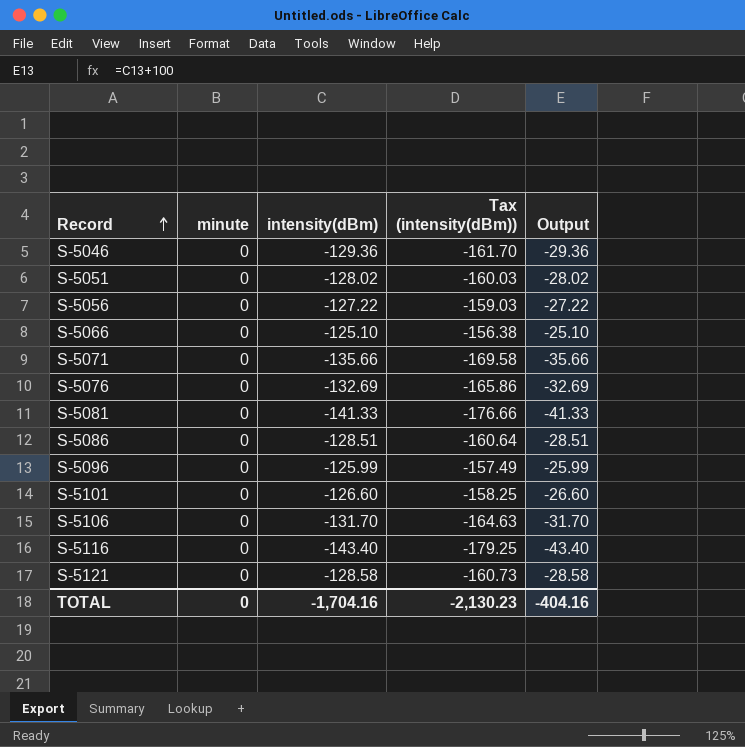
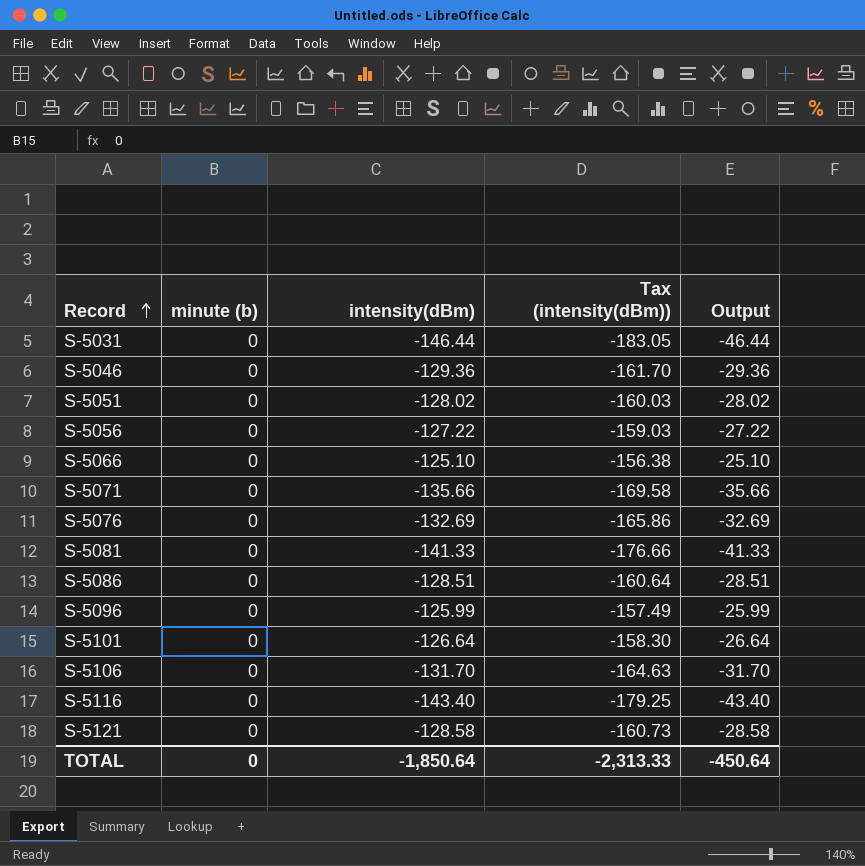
column name: minute -> minute (b)
row S-5031: none -> 0 | -146.44 | -183.05 | -46.44
S-5101 | intensity(dBm): -126.60 -> -126.64
S-5101 | Tax (intensity(dBm)): -158.25 -> -158.30
S-5101 | Output: -26.60 -> -26.64
TOTAL | intensity(dBm): -1,704.16 -> -1,850.64
TOTAL | Tax (intensity(dBm)): -2,130.23 -> -2,313.33
TOTAL | Output: -404.16 -> -450.64

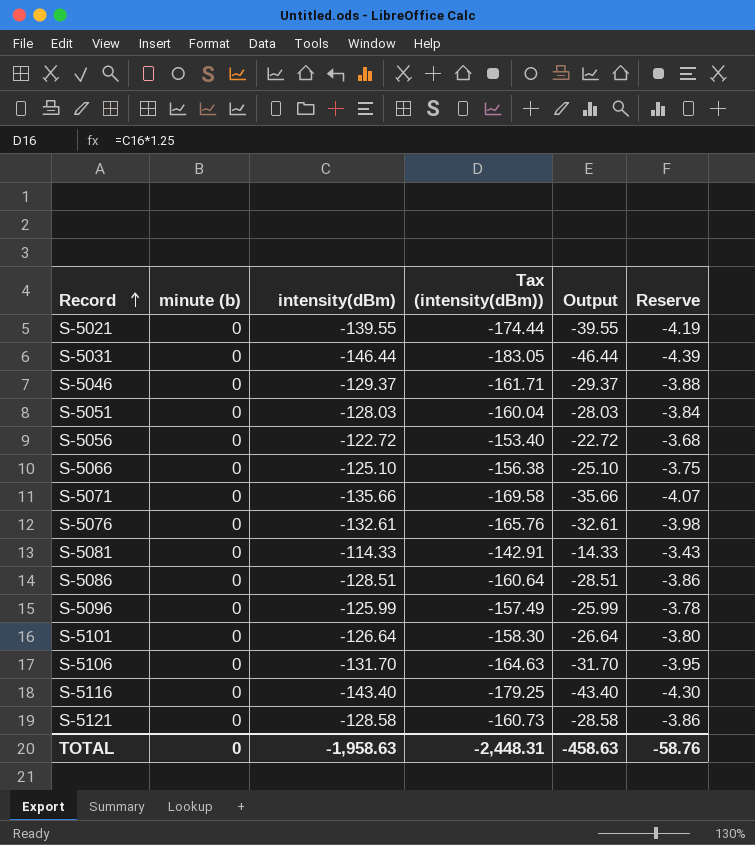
column Reserve | formula: none -> [intensity(dBm)] * 0.03
row S-5021: none -> 0 | -139.55 | -174.44 | -39.55 | -4.19
S-5046 | intensity(dBm): -129.36 -> -129.37
S-5046 | Tax (intensity(dBm)): -161.70 -> -161.71
S-5046 | Output: -29.36 -> -29.37
S-5051 | intensity(dBm): -128.02 -> -128.03
S-5051 | Tax (intensity(dBm)): -160.03 -> -160.04
S-5051 | Output: -28.02 -> -28.03
S-5056 | intensity(dBm): -127.22 -> -122.72
S-5056 | Tax (intensity(dBm)): -159.03 -> -153.40
S-5056 | Output: -27.22 -> -22.72
S-5076 | intensity(dBm): -132.69 -> -132.61
S-5076 | Tax (intensity(dBm)): -165.86 -> -165.76
S-5076 | Output: -32.69 -> -32.61
S-5081 | intensity(dBm): -141.33 -> -114.33
S-5081 | Tax (intensity(dBm)): -176.66 -> -142.91
S-5081 | Output: -41.33 -> -14.33
TOTAL | intensity(dBm): -1,850.64 -> -1,958.63
TOTAL | Tax (intensity(dBm)): -2,313.33 -> -2,448.31
TOTAL | Output: -450.64 -> -458.63

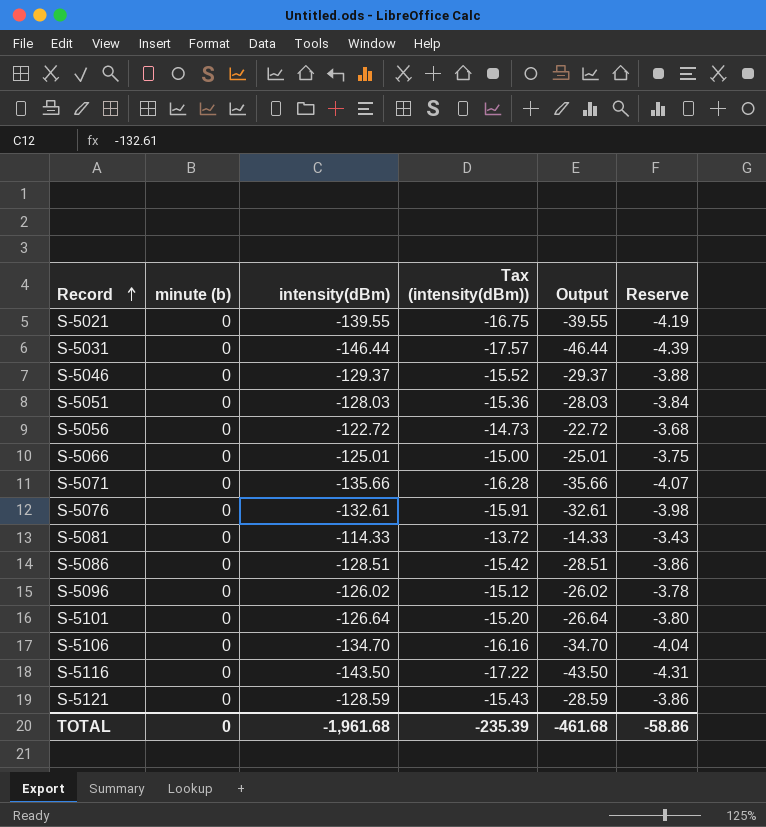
column Tax (intensity(dBm)) | formula: [intensity(dBm)] * 1.25 -> [intensity(dBm)] * 0.12
S-5066 | intensity(dBm): -125.10 -> -125.01
S-5066 | Output: -25.10 -> -25.01
S-5096 | intensity(dBm): -125.99 -> -126.02
S-5096 | Output: -25.99 -> -26.02
S-5106 | intensity(dBm): -131.70 -> -134.70
S-5106 | Output: -31.70 -> -34.70
S-5106 | Reserve: -3.95 -> -4.04
S-5116 | intensity(dBm): -143.40 -> -143.50
S-5116 | Output: -43.40 -> -43.50
S-5116 | Reserve: -4.30 -> -4.31
S-5121 | intensity(dBm): -128.58 -> -128.59
S-5121 | Output: -28.58 -> -28.59
TOTAL | intensity(dBm): -1,958.63 -> -1,961.68
TOTAL | Tax (intensity(dBm)): -2,448.31 -> -235.39
TOTAL | Output: -458.63 -> -461.68
TOTAL | Reserve: -58.76 -> -58.86

